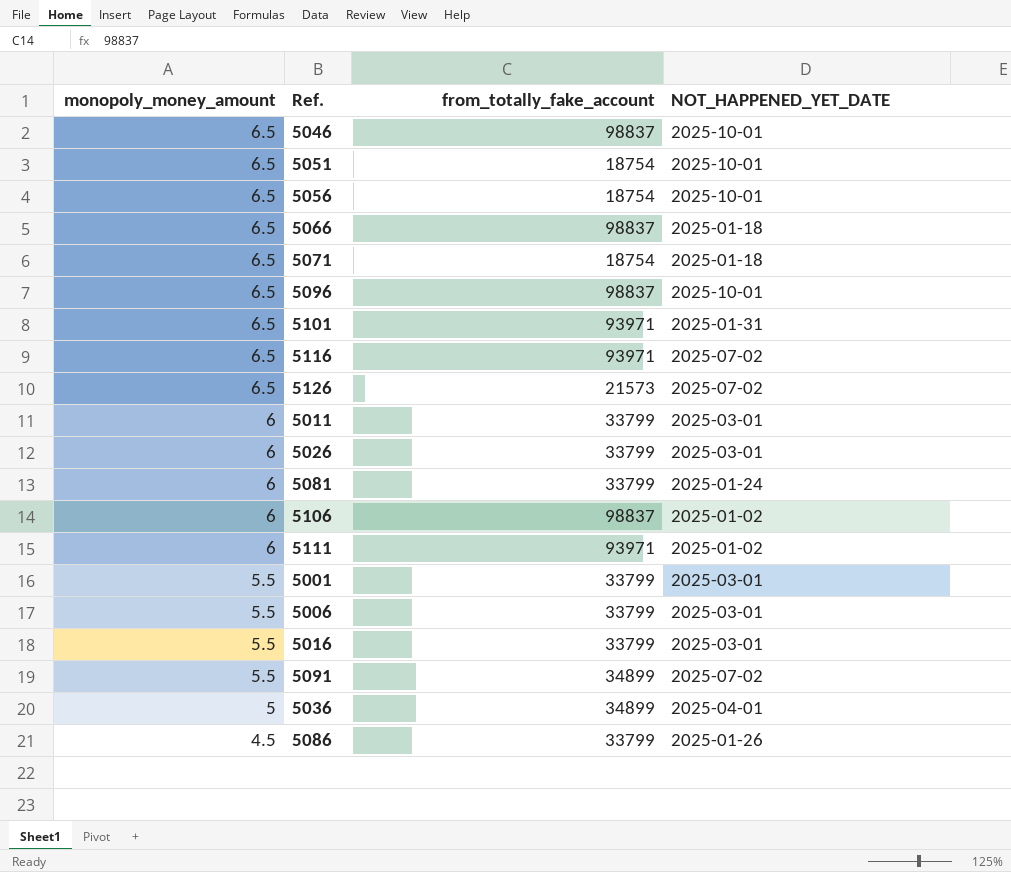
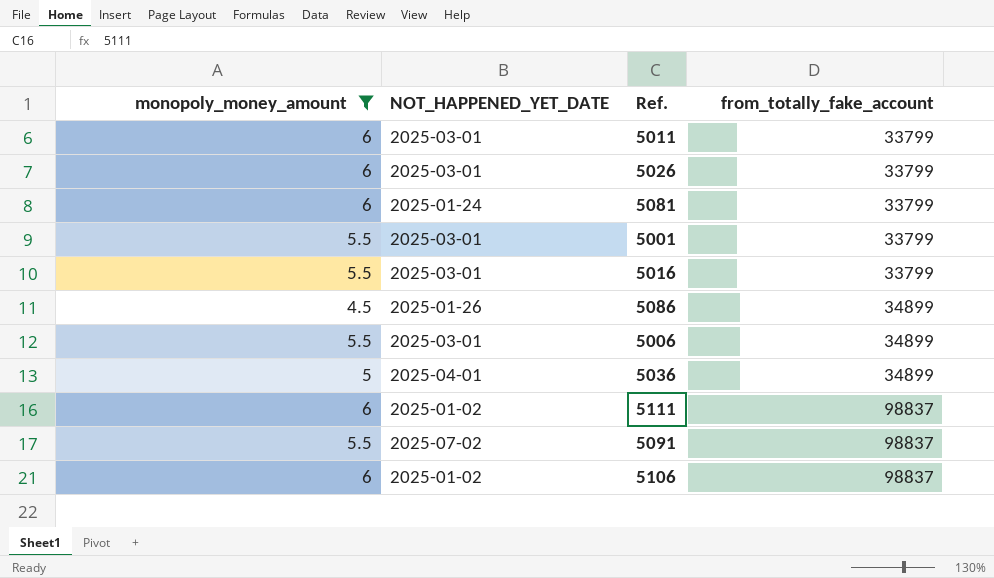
filter: none -> monopoly_money_amount != 6.5
row order: monopoly_money_amount descending -> from_totally_fake_account ascending
column NOT_HAPPENED_YET_DATE | position: 4 -> 2
5086 | from_totally_fake_account: 33799 -> 34899
5006 | from_totally_fake_account: 33799 -> 34899
5111 | from_totally_fake_account: 93971 -> 98837
5091 | from_totally_fake_account: 34899 -> 98837

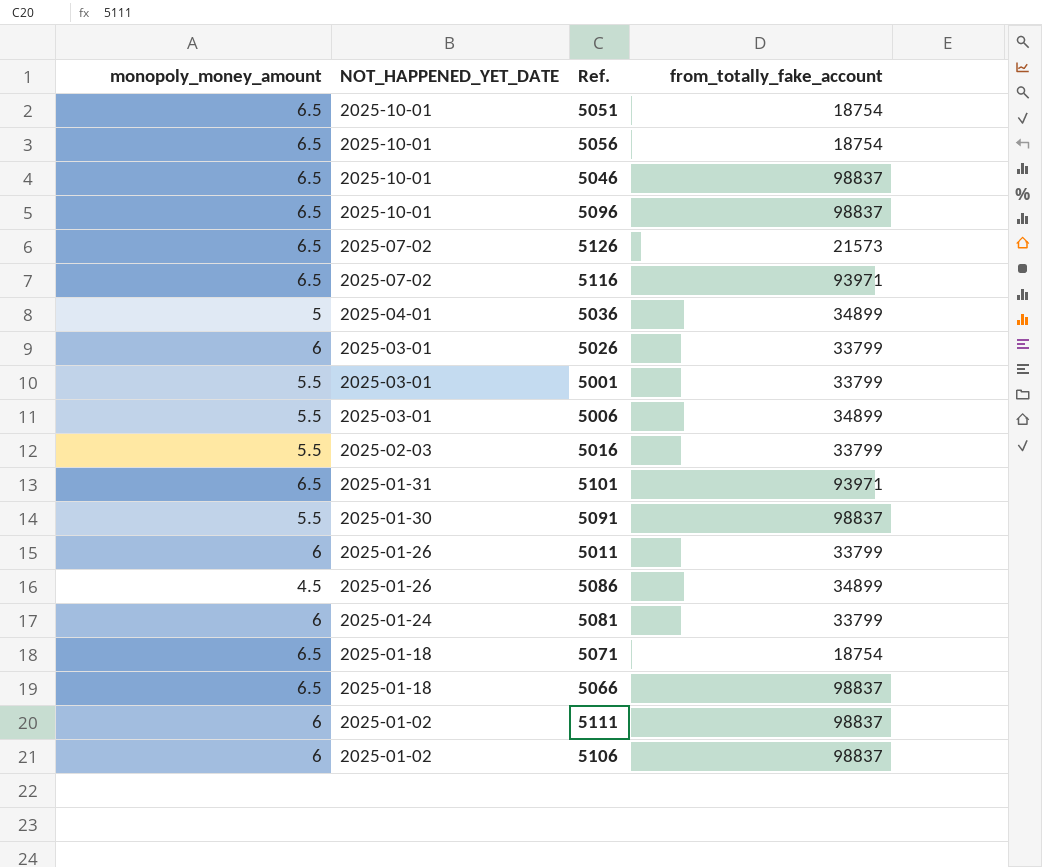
filter: monopoly_money_amount != 6.5 -> none
row order: from_totally_fake_account ascending -> NOT_HAPPENED_YET_DATE descending
5016 | NOT_HAPPENED_YET_DATE: 2025-03-01 -> 2025-02-03
5091 | NOT_HAPPENED_YET_DATE: 2025-07-02 -> 2025-01-30
5011 | NOT_HAPPENED_YET_DATE: 2025-03-01 -> 2025-01-26

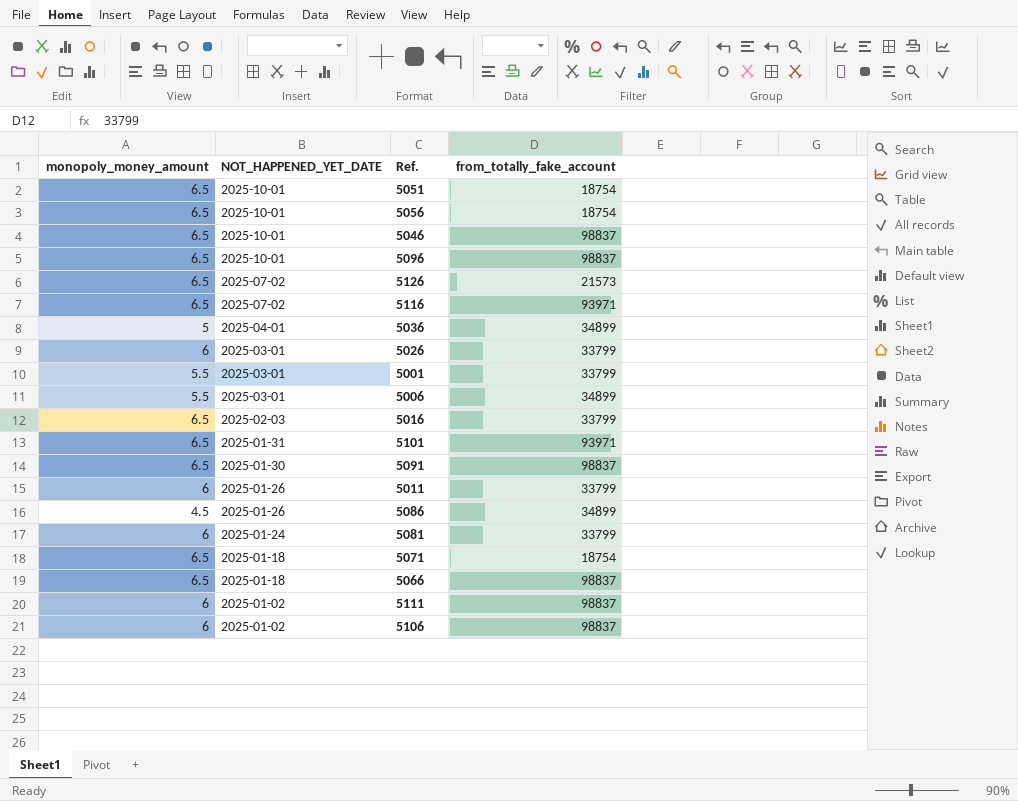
5016 | monopoly_money_amount: 5.5 -> 6.5
5091 | monopoly_money_amount: 5.5 -> 6.5

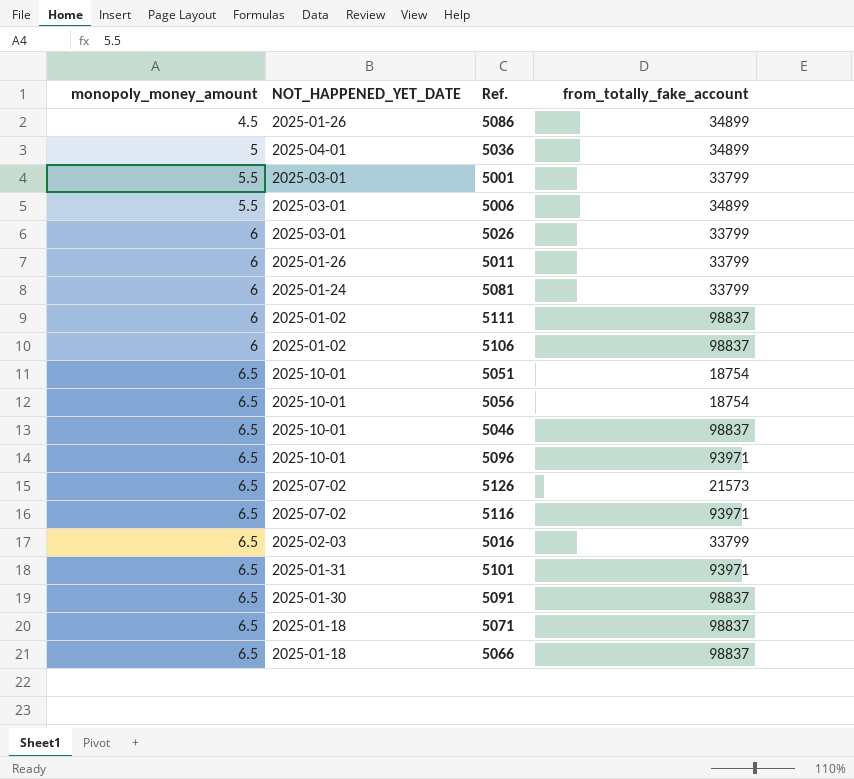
row order: NOT_HAPPENED_YET_DATE descending -> monopoly_money_amount ascending
5096 | from_totally_fake_account: 98837 -> 93971
5071 | from_totally_fake_account: 18754 -> 98837

